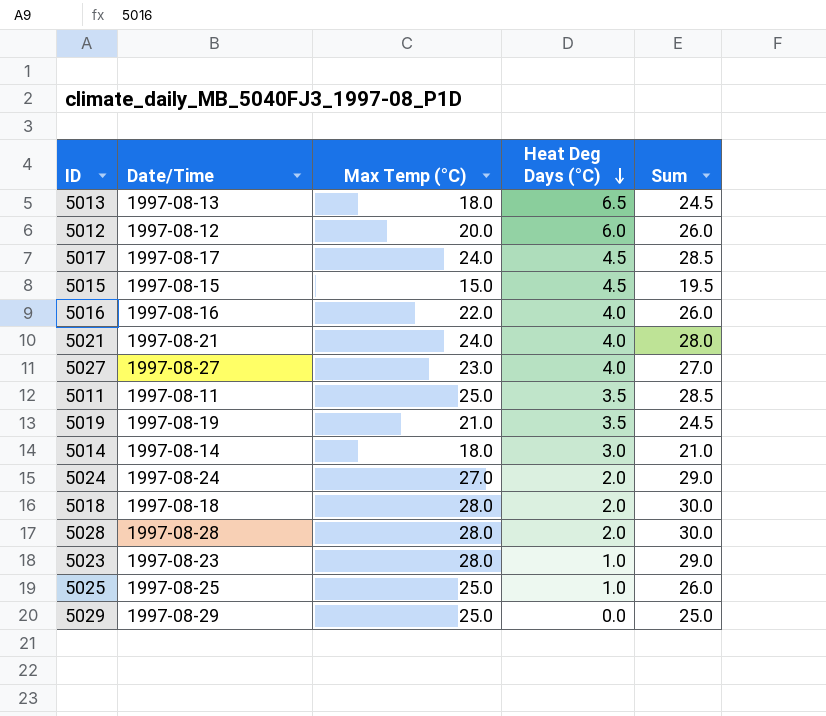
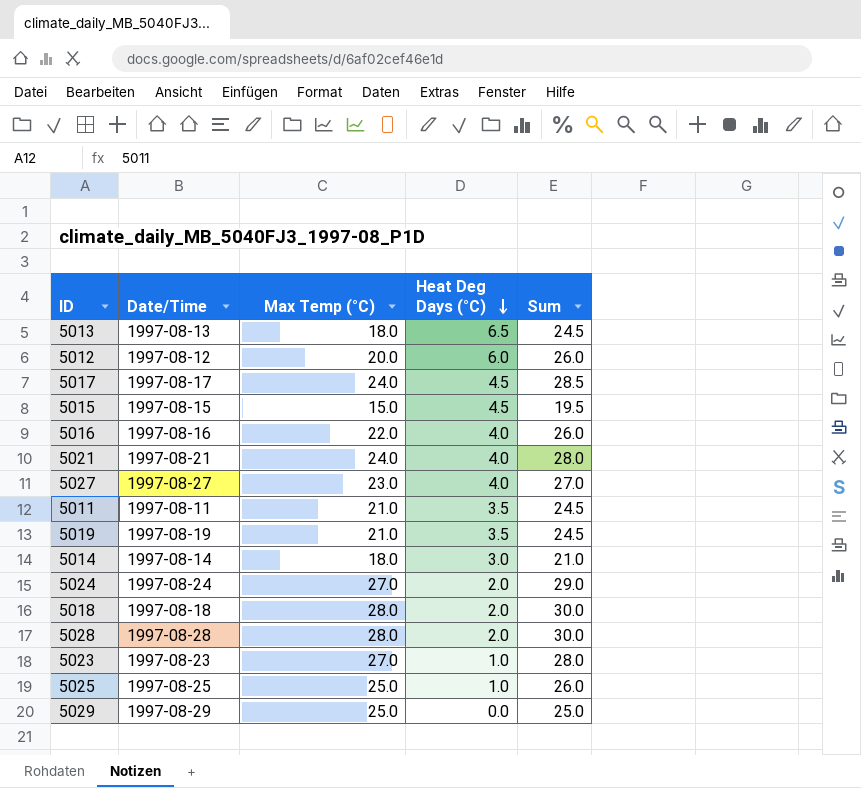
5011 | Max Temp (°C): 25.0 -> 21.0
5011 | Sum: 28.5 -> 24.5
5023 | Max Temp (°C): 28.0 -> 27.0
5023 | Sum: 29.0 -> 28.0

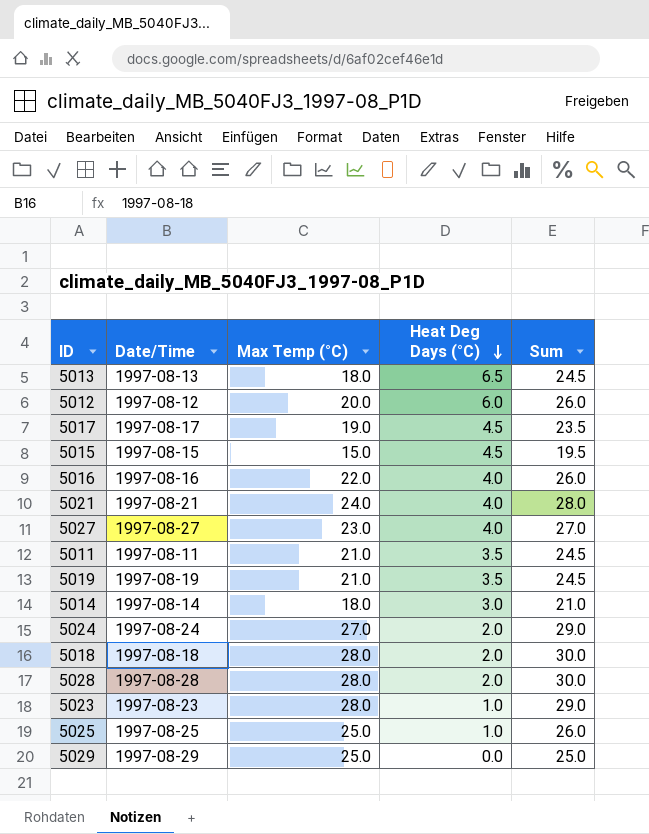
5017 | Max Temp (°C): 24.0 -> 19.0
5017 | Sum: 28.5 -> 23.5
5023 | Max Temp (°C): 27.0 -> 28.0
5023 | Sum: 28.0 -> 29.0

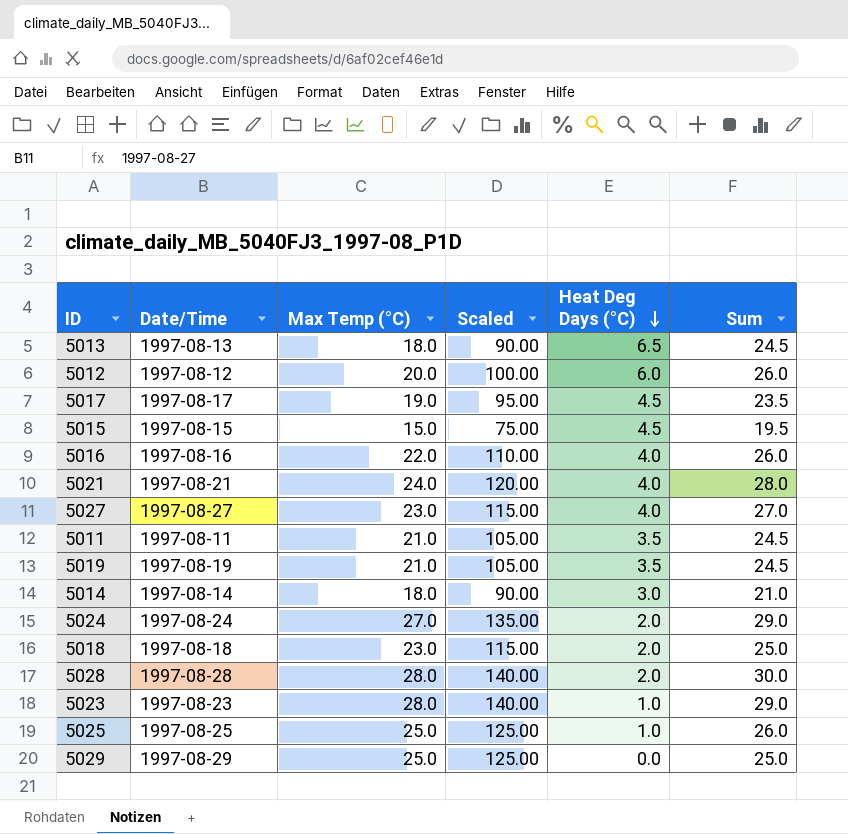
column Scaled | formula: none -> [Max Temp (°C)] * 5
5018 | Max Temp (°C): 28.0 -> 23.0
5018 | Sum: 30.0 -> 25.0

